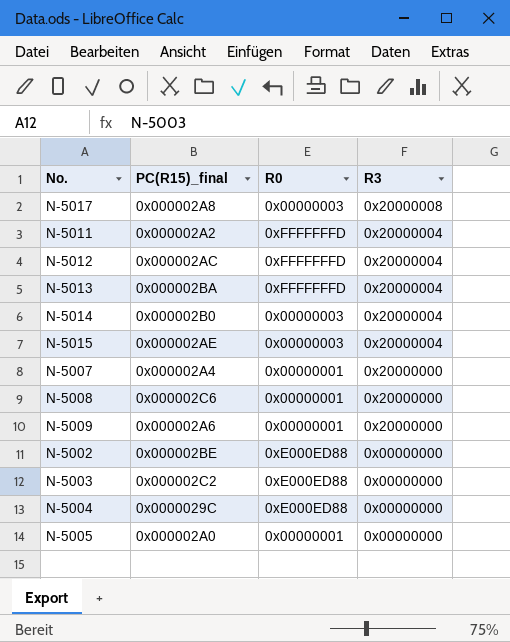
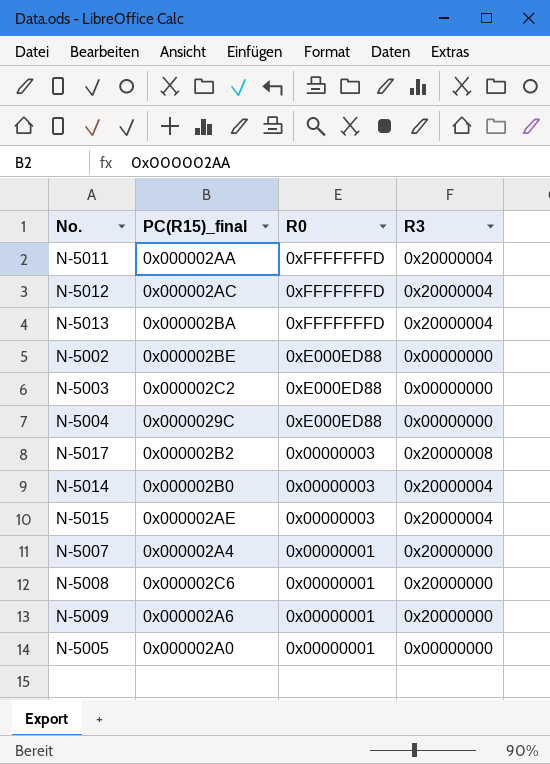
row order: R3 descending -> R0 descending
N-5011 | PC(R15)_final: 0x000002A2 -> 0x000002AA
N-5017 | PC(R15)_final: 0x000002A8 -> 0x000002B2

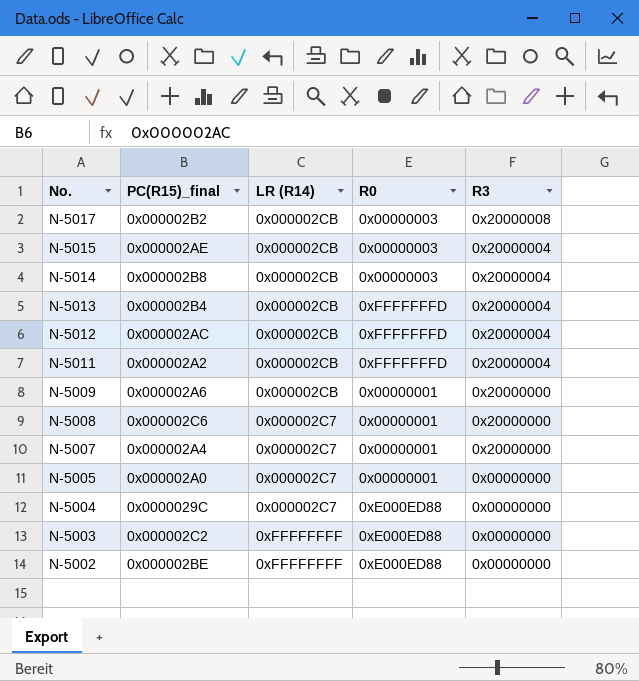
row order: R0 descending -> No. descending
column LR (R14) | position: none -> 3
N-5014 | PC(R15)_final: 0x000002B0 -> 0x000002B8
N-5013 | PC(R15)_final: 0x000002BA -> 0x000002B4
N-5011 | PC(R15)_final: 0x000002AA -> 0x000002A2

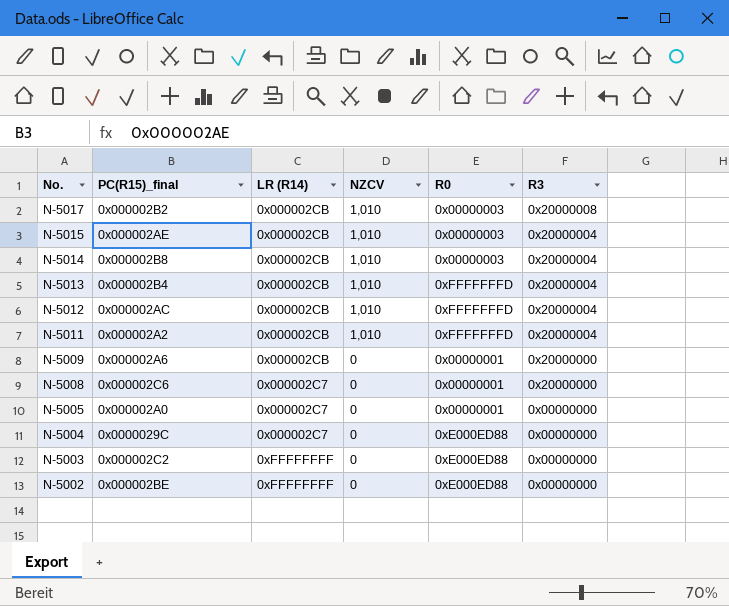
column NZCV | position: none -> 4
row N-5007: 0x000002A4 | 0x000002C7 | 0x00000001 | 0x20000000 -> none

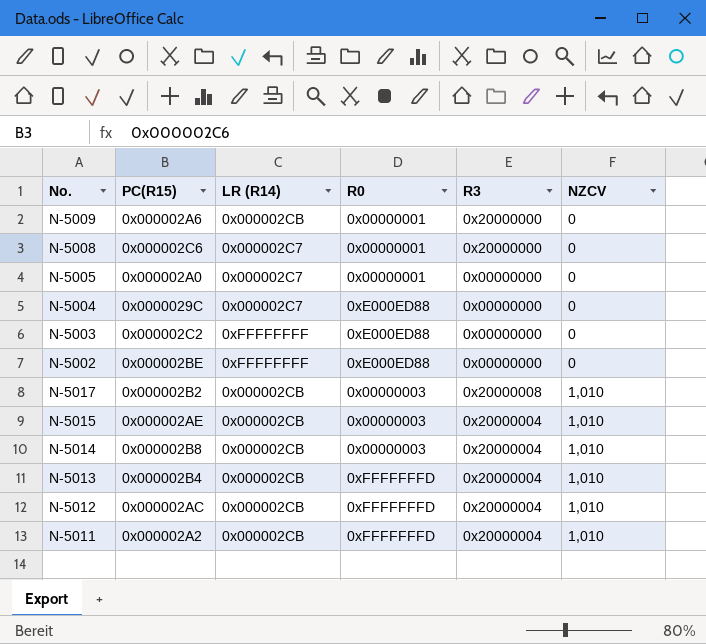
row order: No. descending -> NZCV ascending
column name: PC(R15)_final -> PC(R15)
column NZCV | position: 4 -> 6

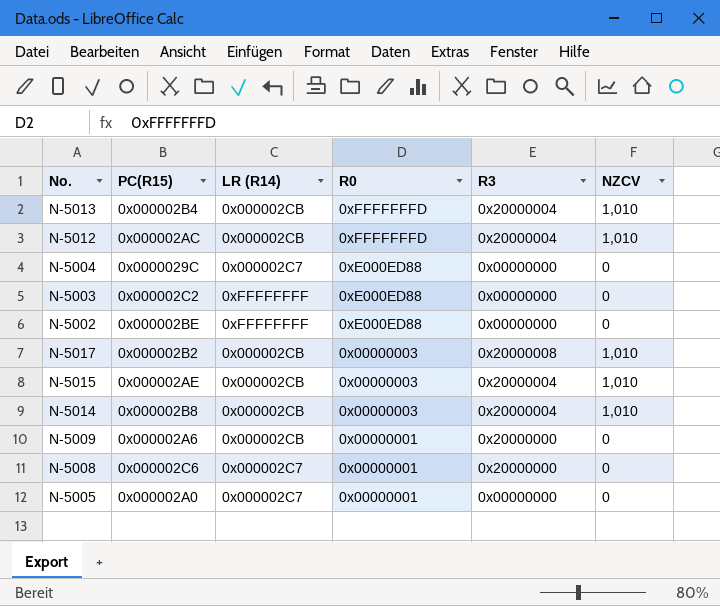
row order: NZCV ascending -> R0 descending
row N-5011: 0x000002A2 | 0x000002CB | 0xFFFFFFFD | 0x20000004 | 1,010 -> none

